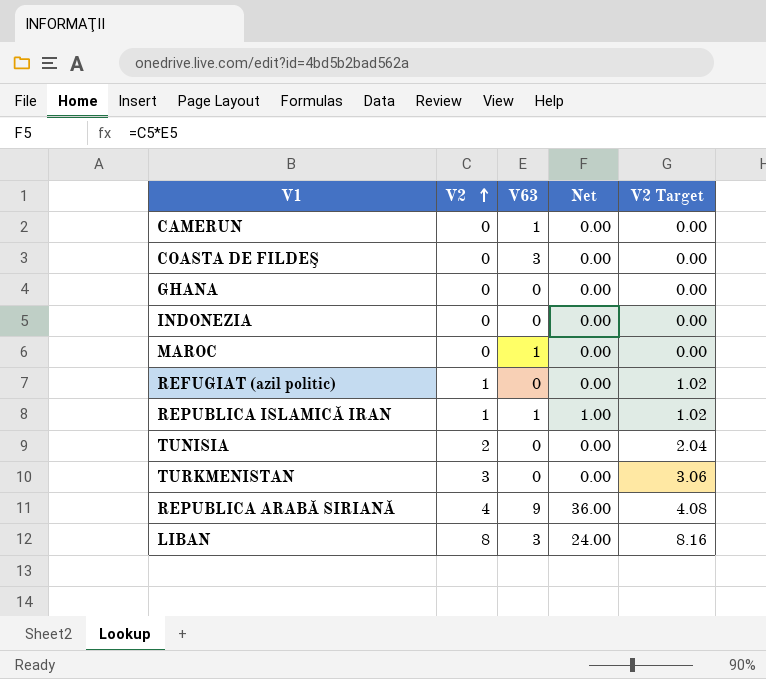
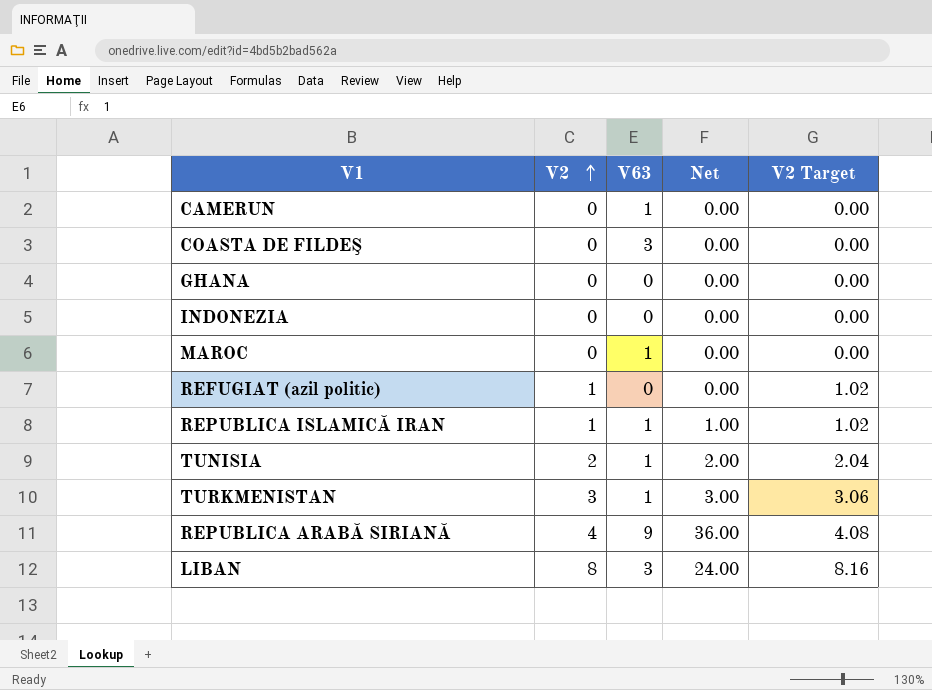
TUNISIA | V63: 0 -> 1
TUNISIA | Net: 0.00 -> 2.00
TURKMENISTAN | V63: 0 -> 1
TURKMENISTAN | Net: 0.00 -> 3.00

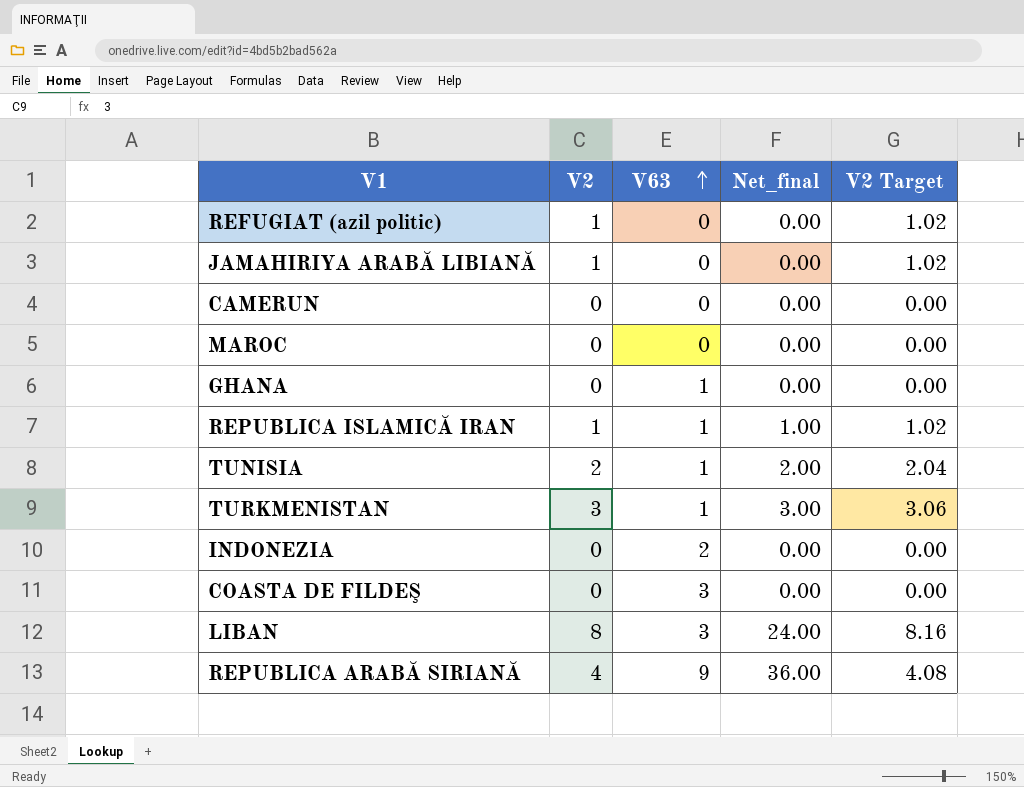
row order: V2 ascending -> V63 ascending
column name: Net -> Net_final
row JAMAHIRIYA ARABĂ LIBIANĂ: none -> 1 | 0 | 0.00 | 1.02
CAMERUN | V63: 1 -> 0
MAROC | V63: 1 -> 0
GHANA | V63: 0 -> 1
INDONEZIA | V63: 0 -> 2

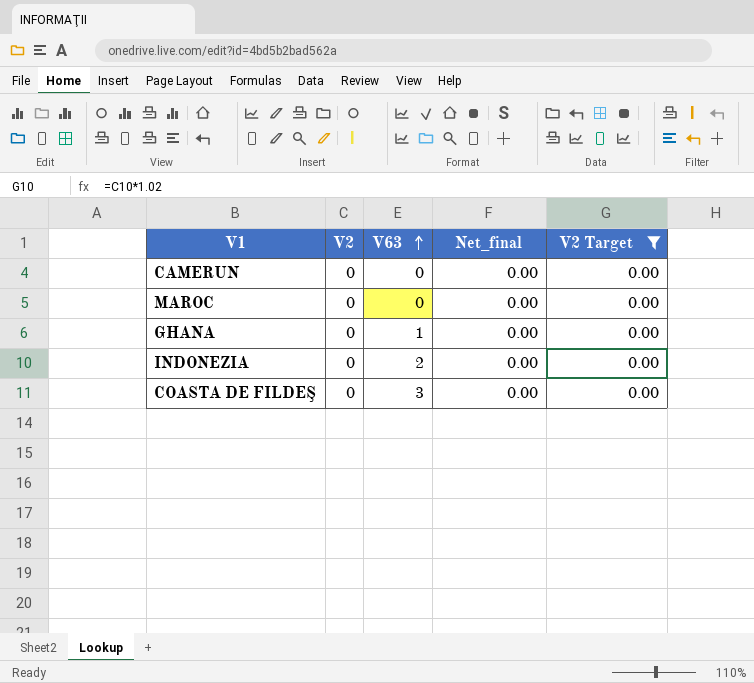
filter: none -> V2 Target = 0.00

